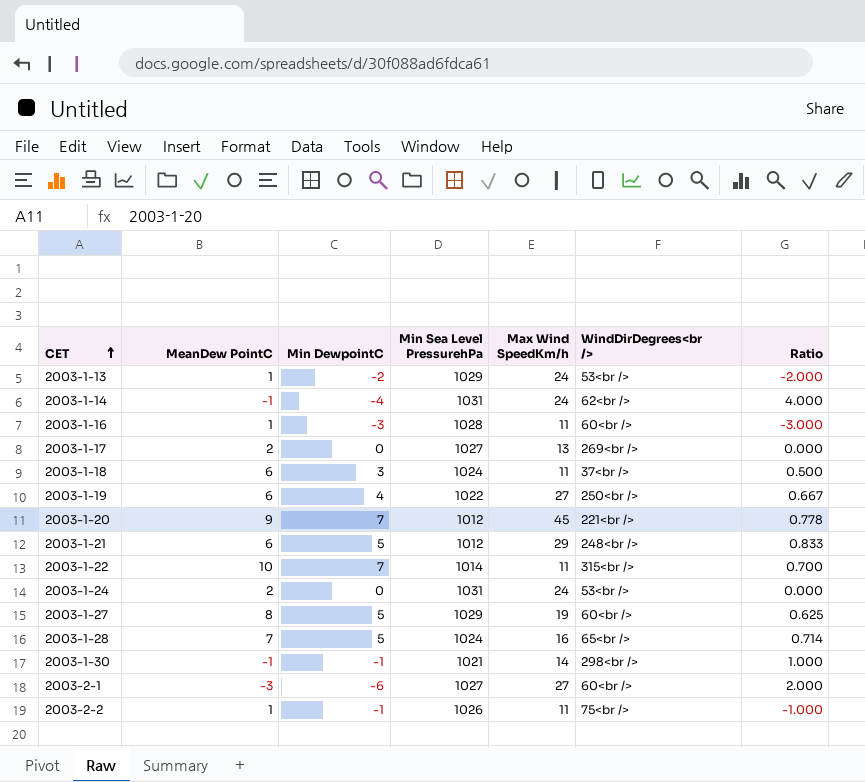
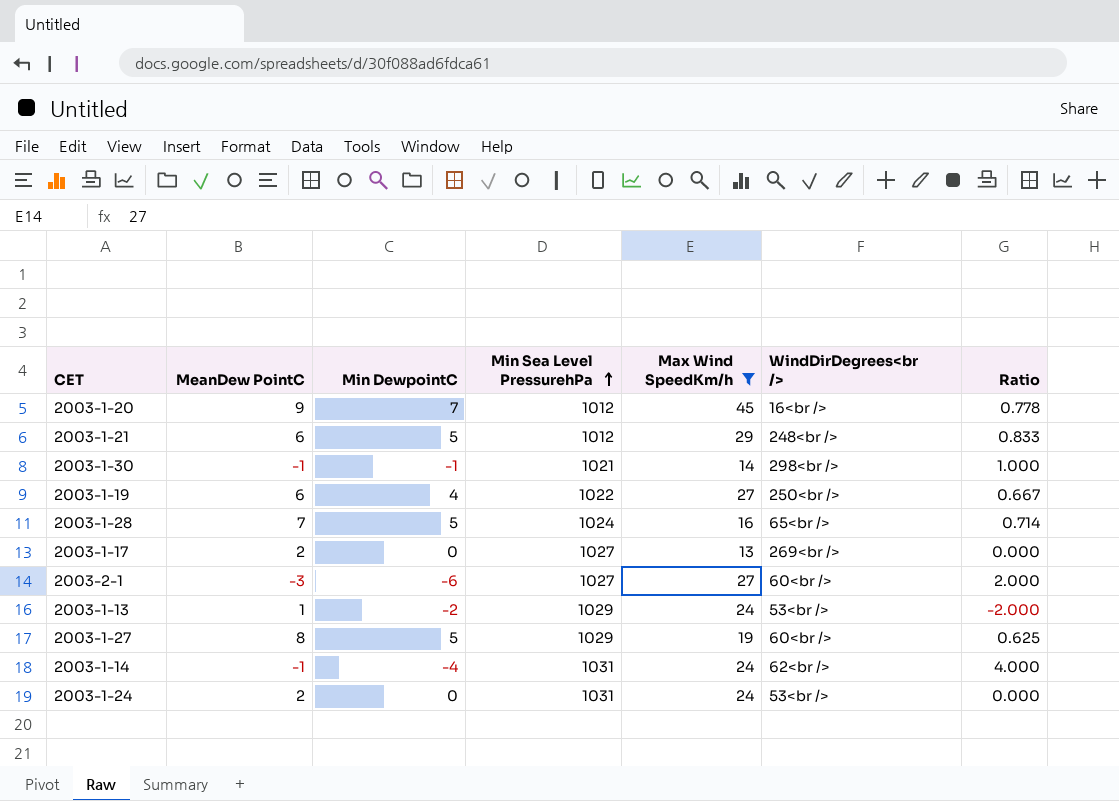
filter: none -> Max Wind SpeedKm/h != 11
row order: CET ascending -> Min Sea Level PressurehPa ascending
2003-1-20 | WindDirDegrees<br />: 221<br /> -> 16<br />

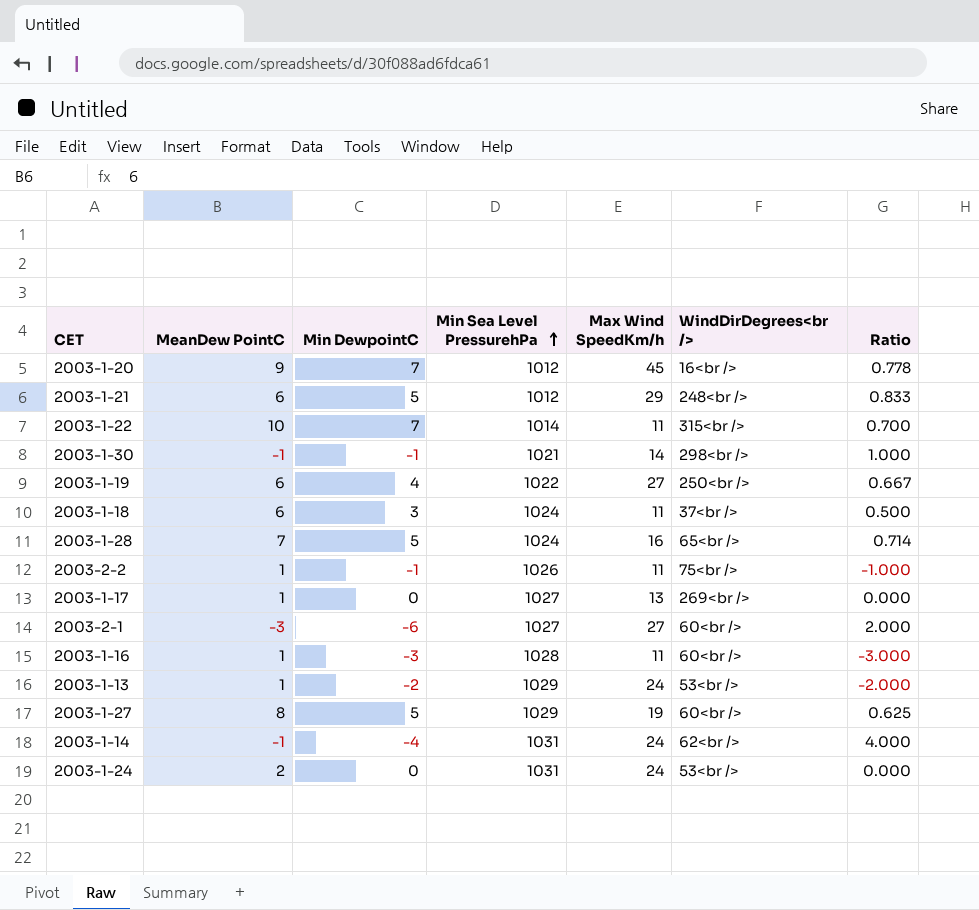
filter: Max Wind SpeedKm/h != 11 -> none
2003-1-17 | MeanDew PointC: 2 -> 1

